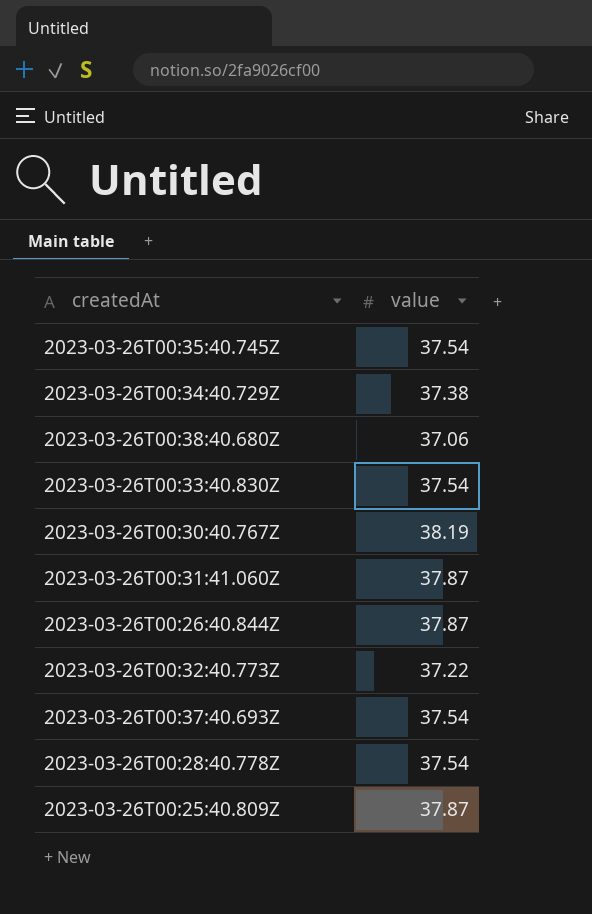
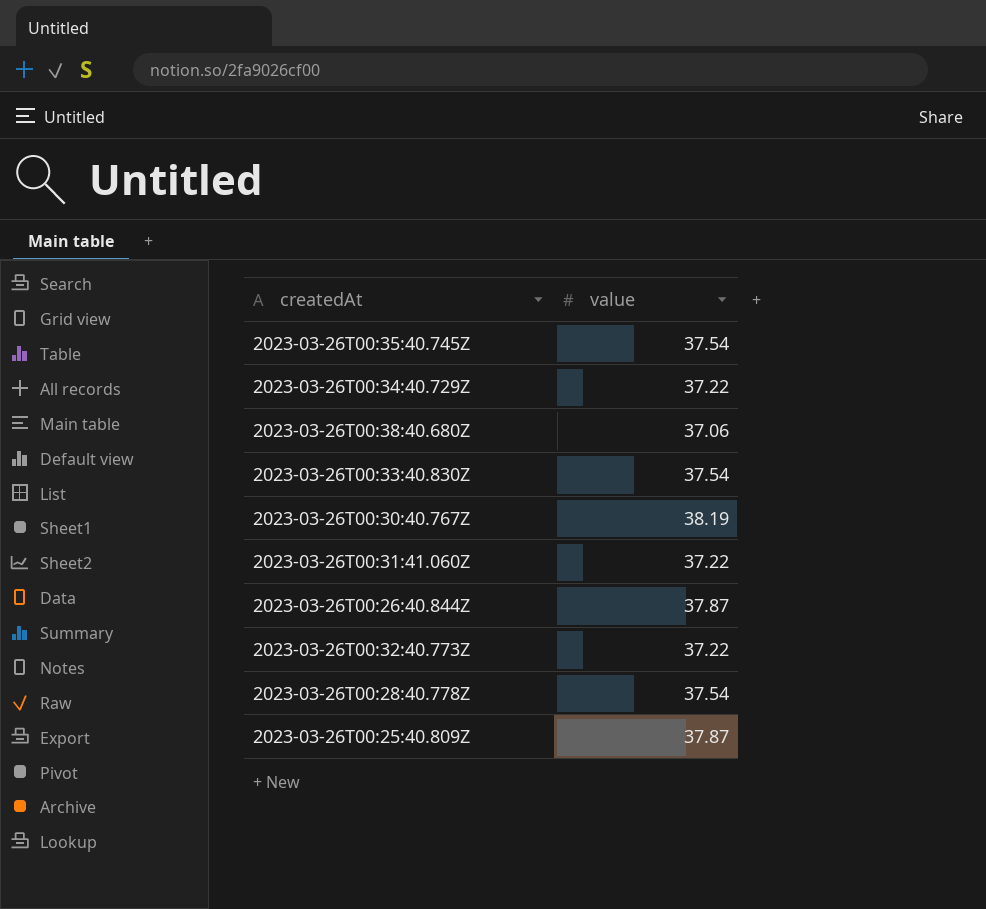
row 2023-03-26T00:37:40.693Z: 37.54 -> none
2023-03-26T00:34:40.729Z | value: 37.38 -> 37.22
2023-03-26T00:31:41.060Z | value: 37.87 -> 37.22

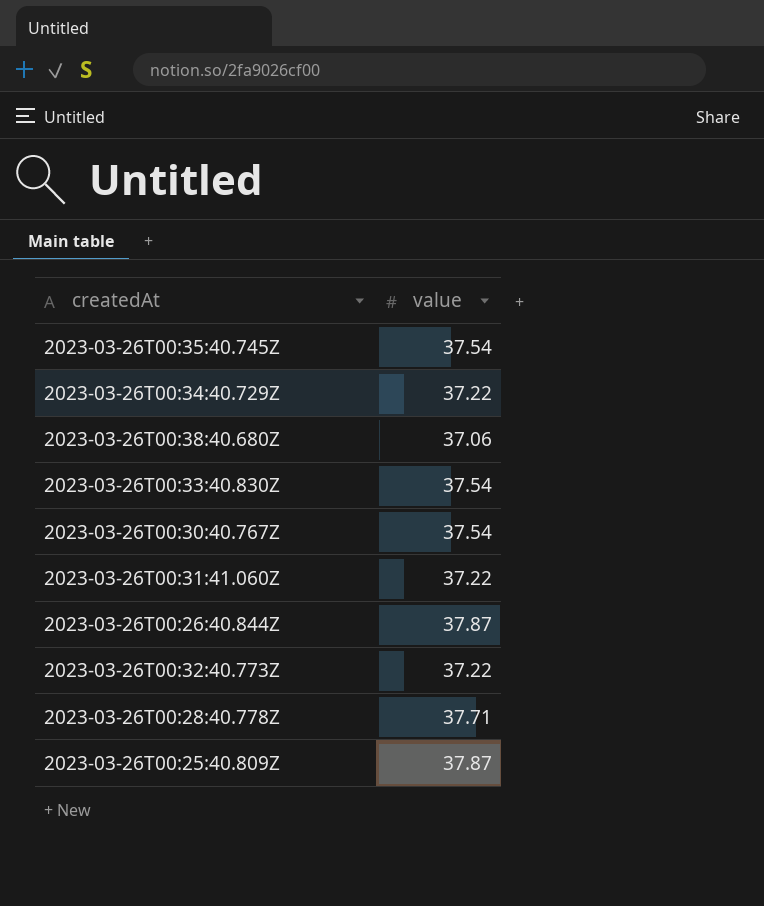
2023-03-26T00:30:40.767Z | value: 38.19 -> 37.54
2023-03-26T00:28:40.778Z | value: 37.54 -> 37.71

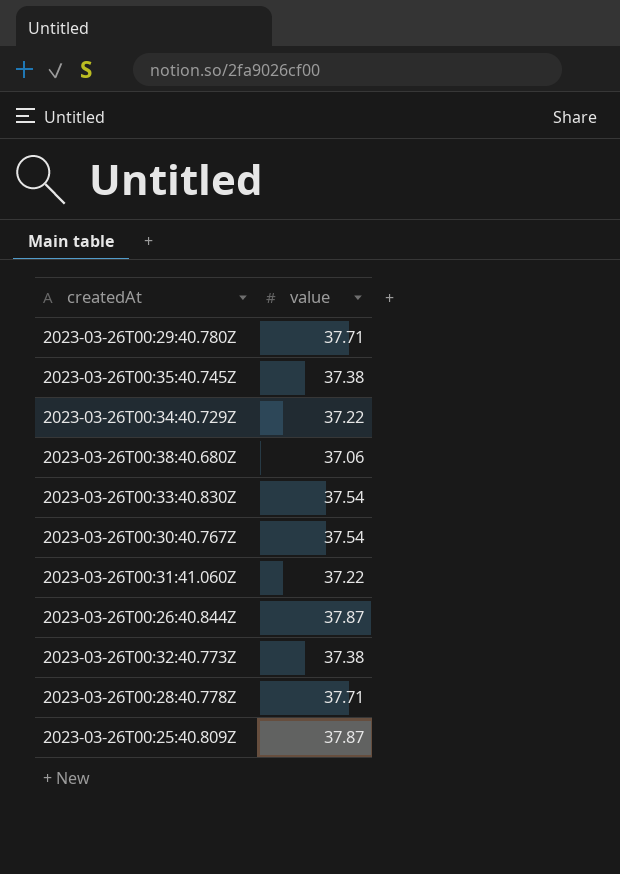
row 2023-03-26T00:29:40.780Z: none -> 37.71
2023-03-26T00:35:40.745Z | value: 37.54 -> 37.38
2023-03-26T00:32:40.773Z | value: 37.22 -> 37.38

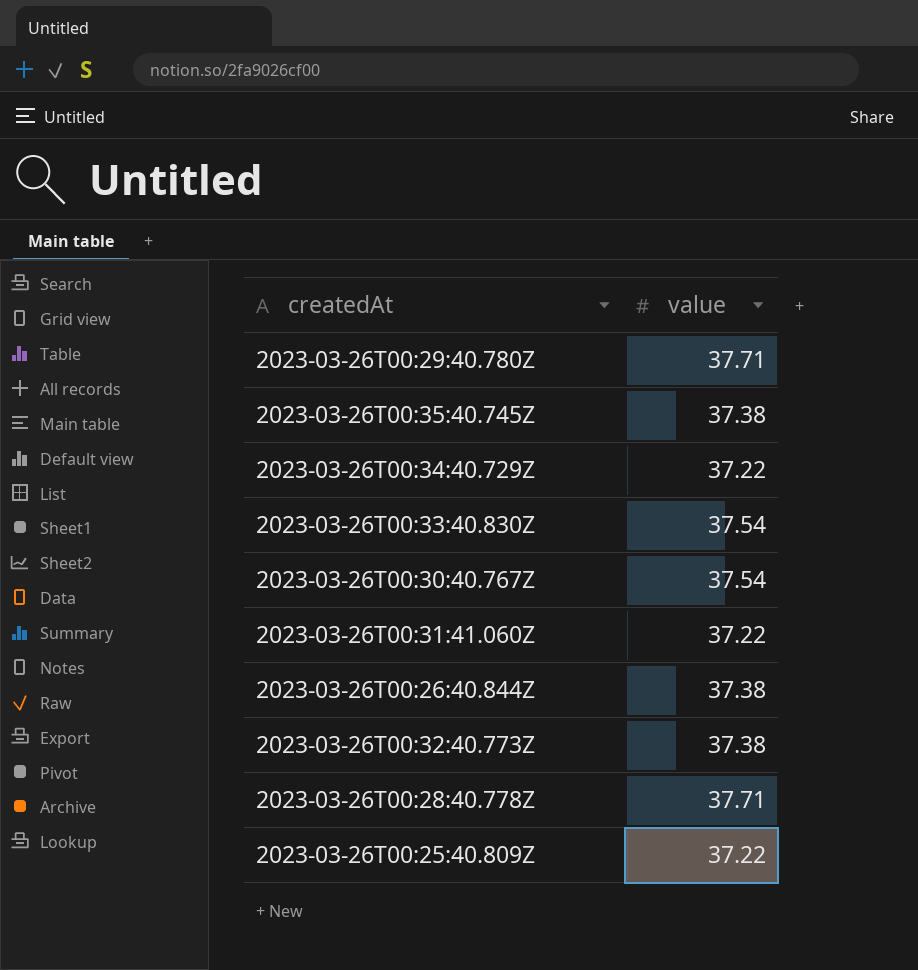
row 2023-03-26T00:38:40.680Z: 37.06 -> none
2023-03-26T00:26:40.844Z | value: 37.87 -> 37.38
2023-03-26T00:25:40.809Z | value: 37.87 -> 37.22

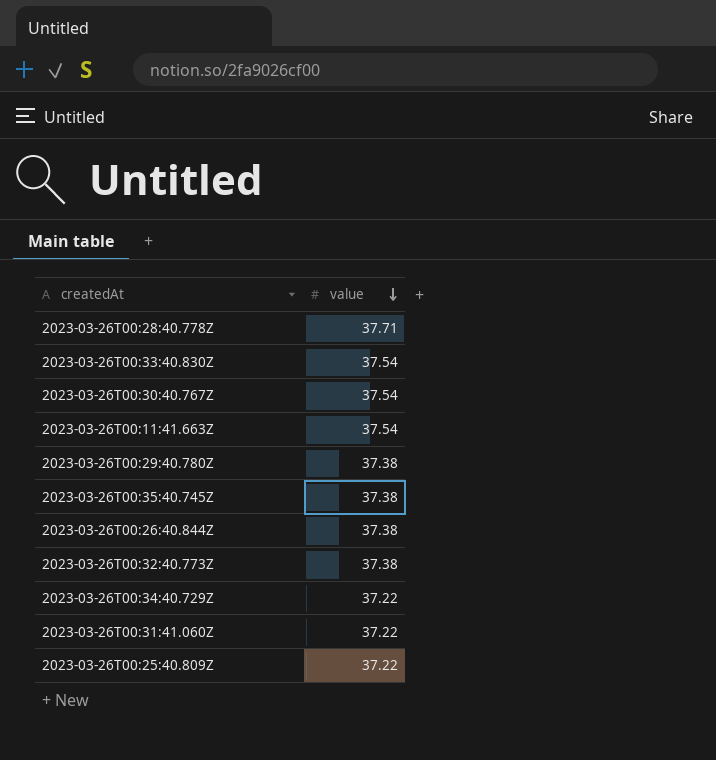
row order: none -> value descending
row 2023-03-26T00:11:41.663Z: none -> 37.54
2023-03-26T00:29:40.780Z | value: 37.71 -> 37.38

